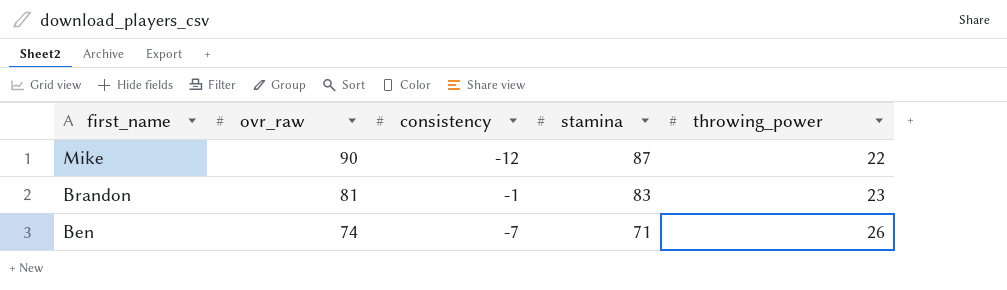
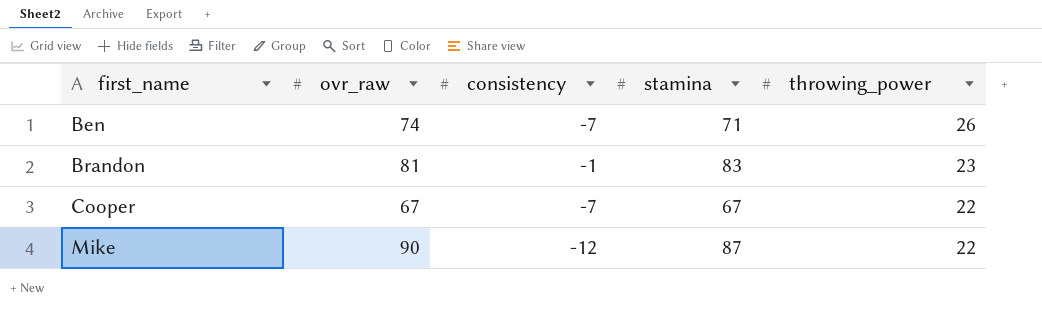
row order: first_name descending -> first_name ascending
row Cooper: none -> 67 | -7 | 67 | 22

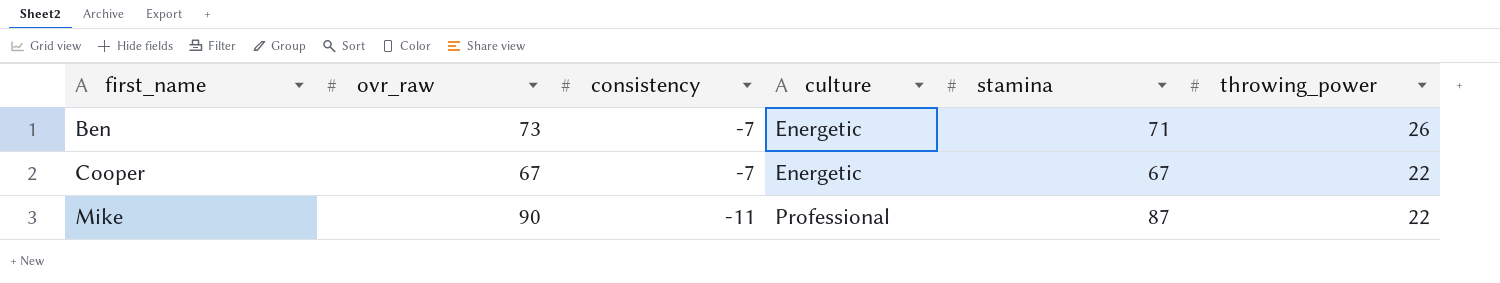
column culture | position: none -> 4
row Brandon: 81 | -1 | 83 | 23 -> none
Ben | ovr_raw: 74 -> 73
Mike | consistency: -12 -> -11

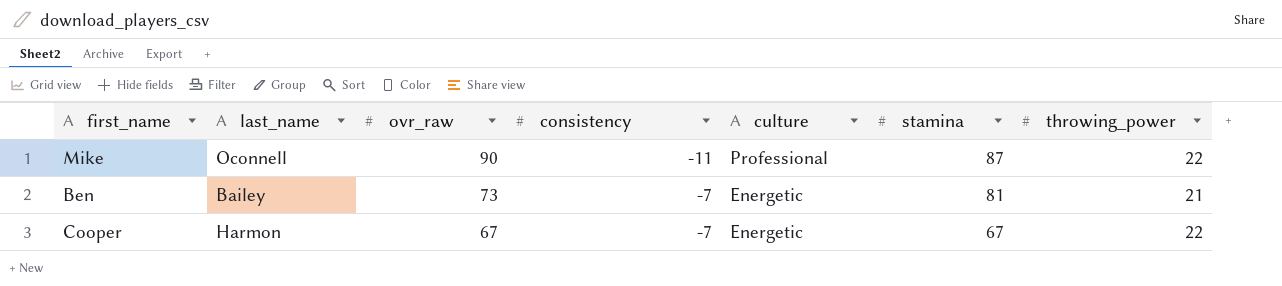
row order: first_name ascending -> ovr_raw descending
column last_name | position: none -> 2
Ben | stamina: 71 -> 81
Ben | throwing_power: 26 -> 21

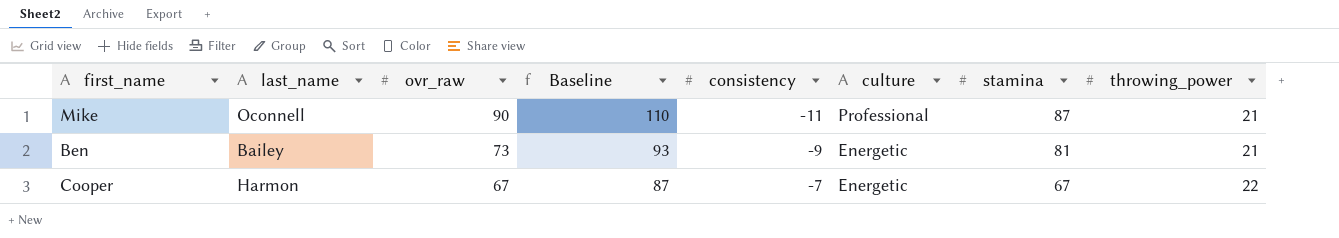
column Baseline | formula: none -> [ovr_raw] + 20
Mike | throwing_power: 22 -> 21
Ben | consistency: -7 -> -9

